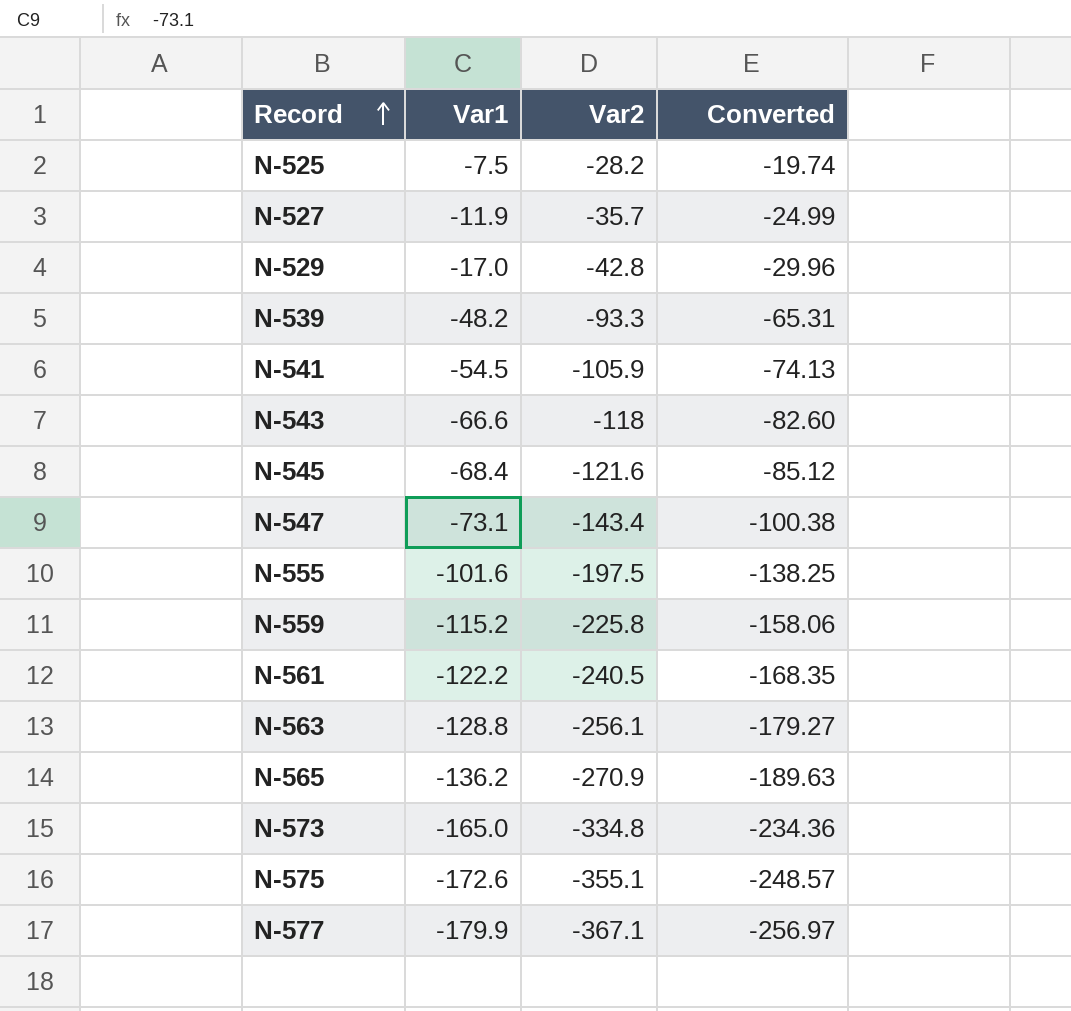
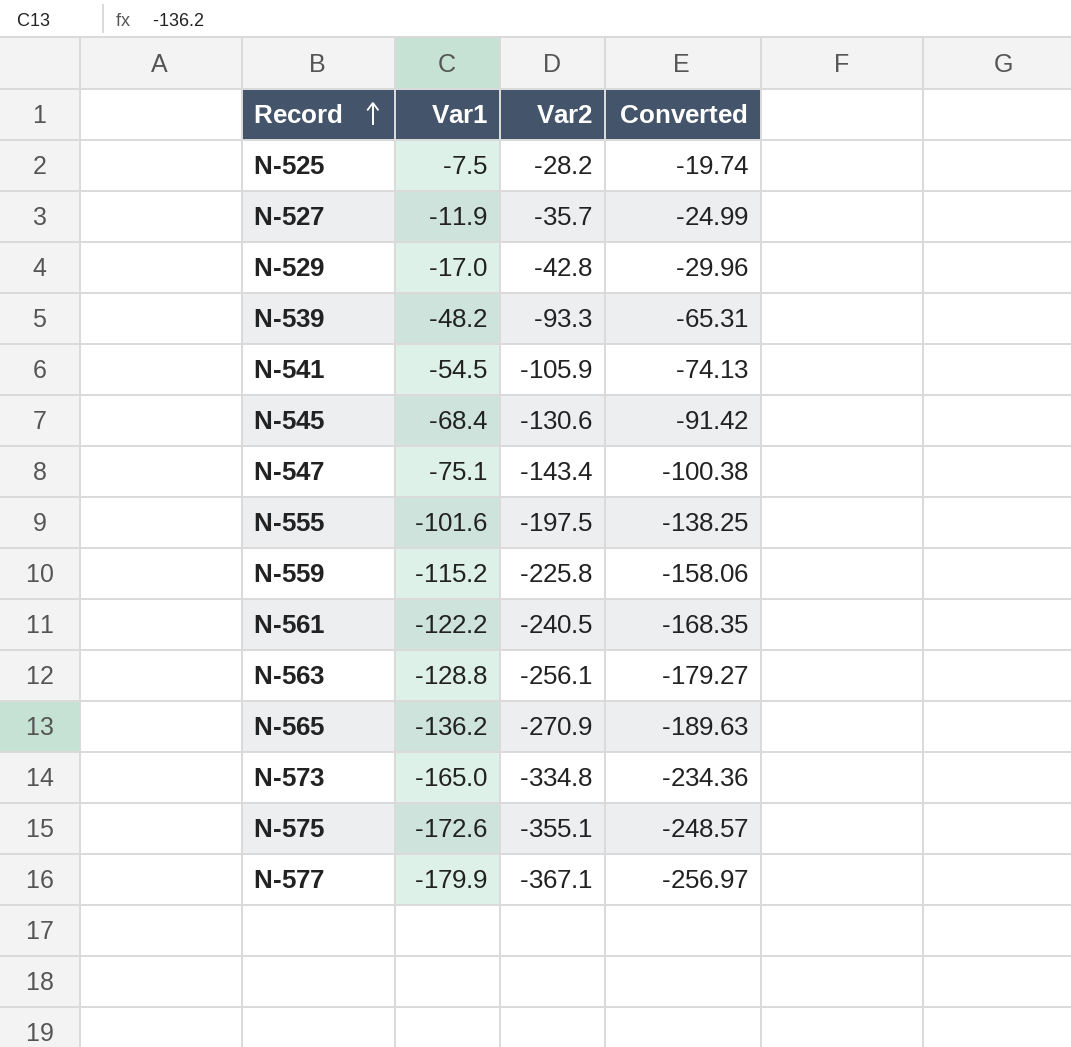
row N-543: -66.6 | -118 | -82.60 -> none
N-545 | Var2: -121.6 -> -130.6
N-545 | Converted: -85.12 -> -91.42
N-547 | Var1: -73.1 -> -75.1

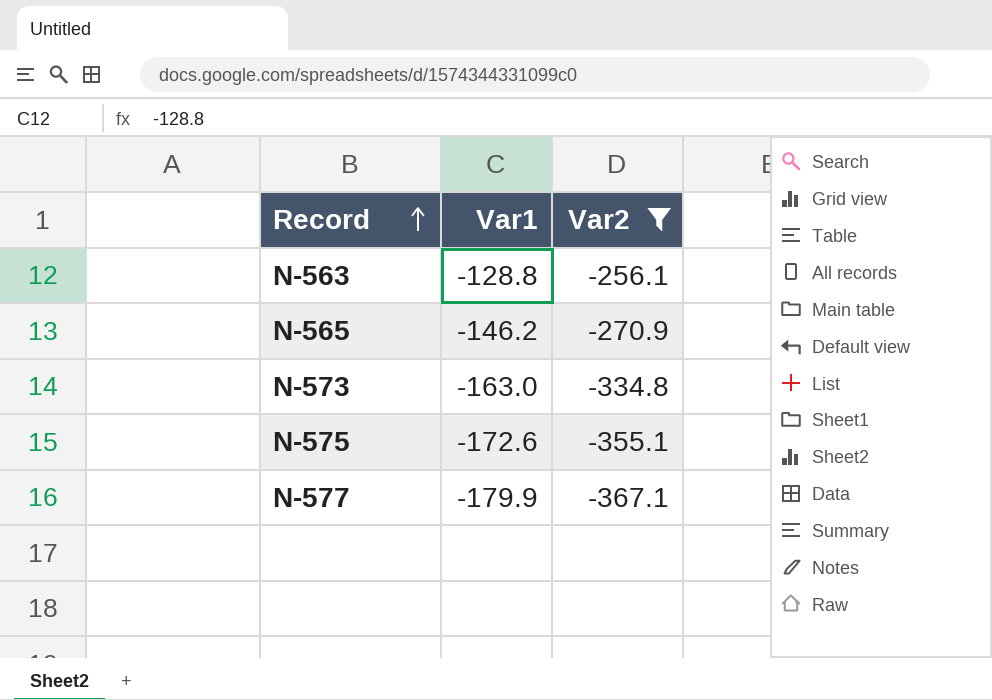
filter: none -> Var2 <= -256.1
column Converted | formula: [Var2] * 0.7 -> none
N-565 | Var1: -136.2 -> -146.2
N-573 | Var1: -165.0 -> -163.0

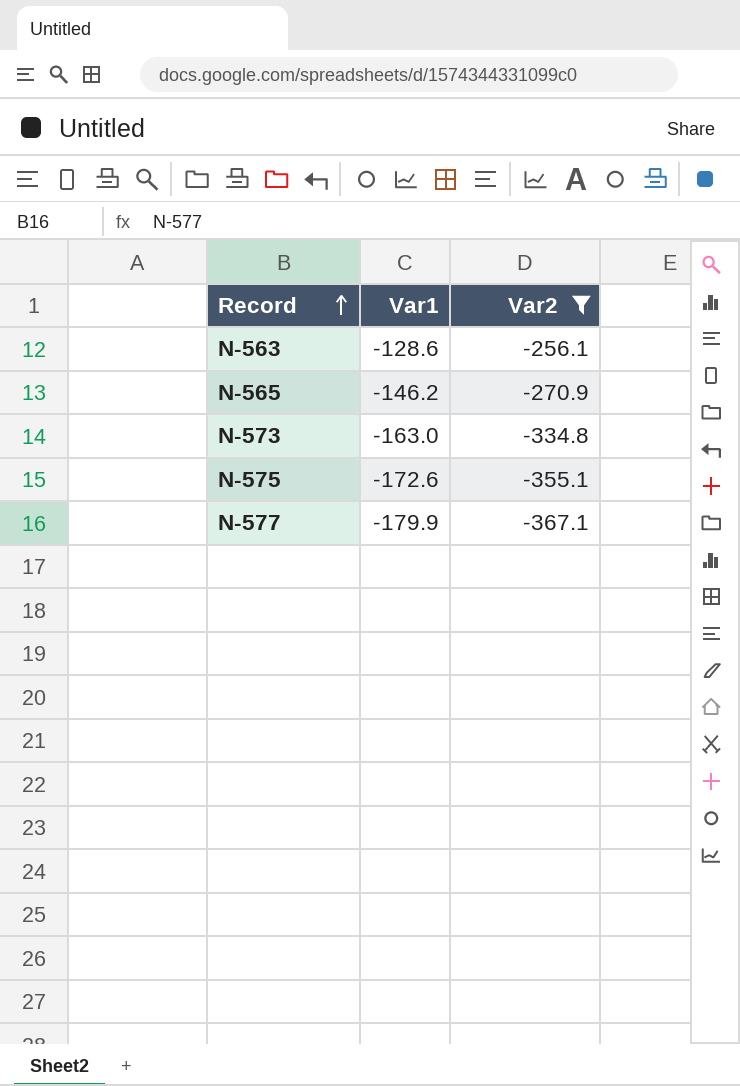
N-563 | Var1: -128.8 -> -128.6

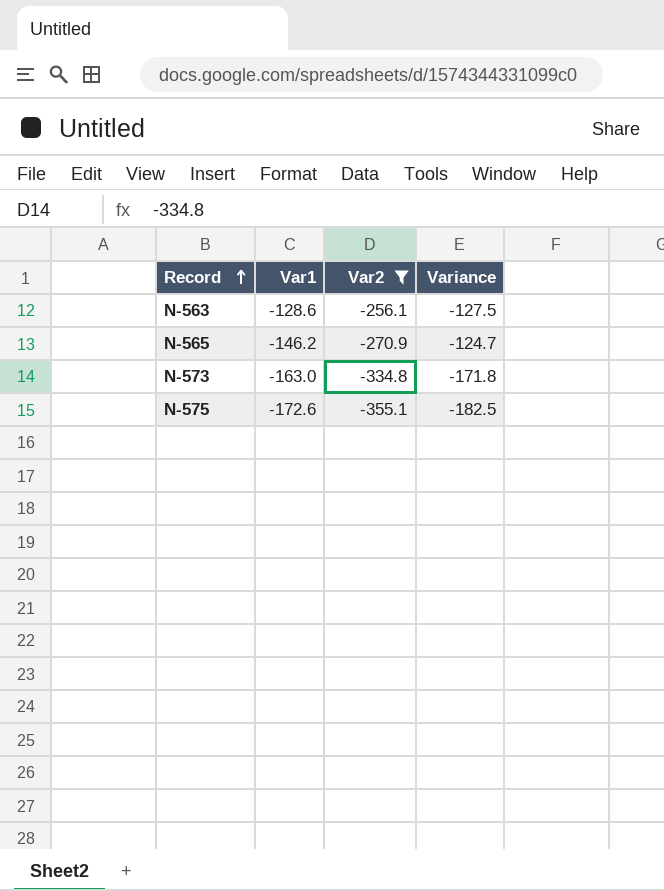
column Variance | formula: none -> [Var2] - [Var1]
row N-577: -179.9 | -367.1 -> none

